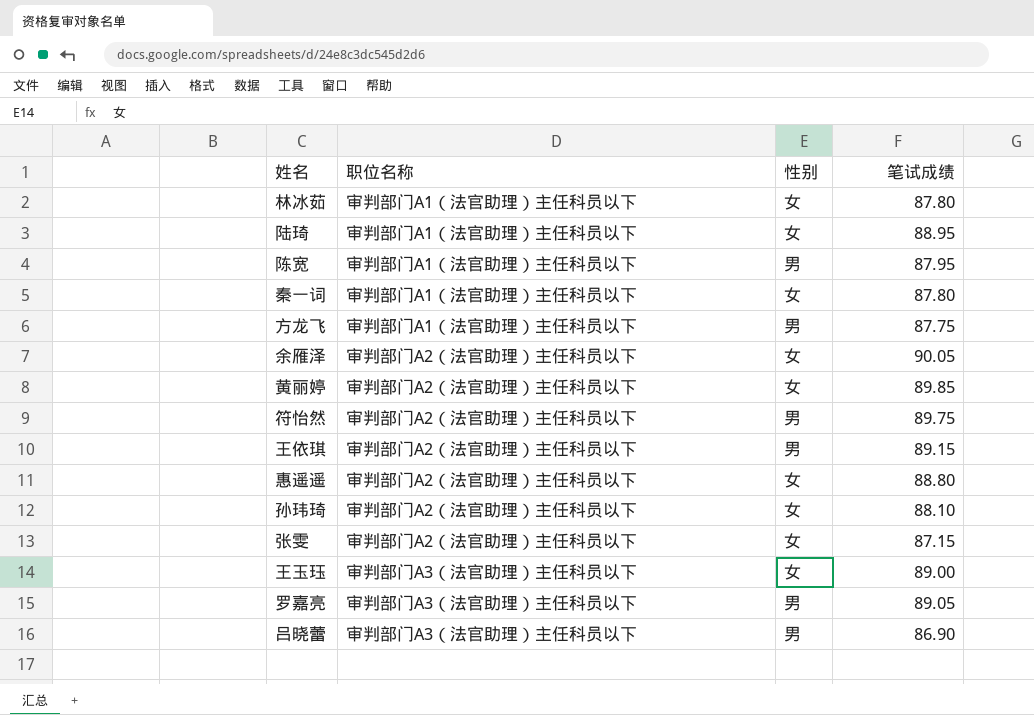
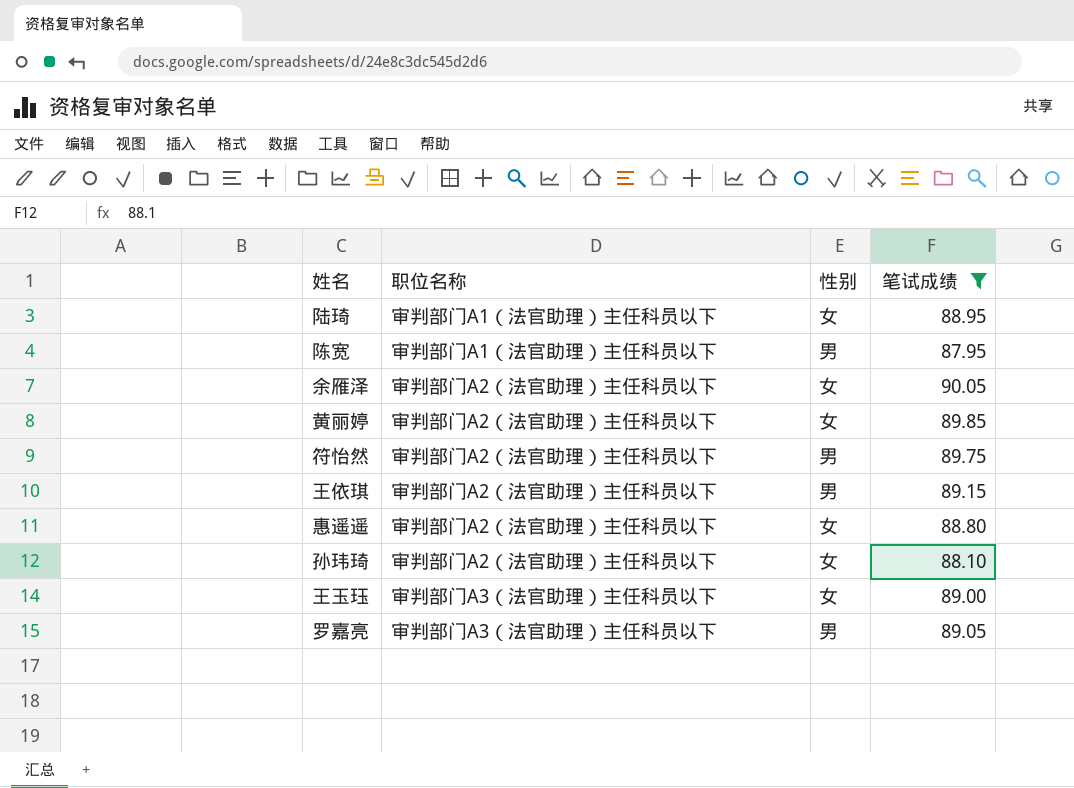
filter: none -> 笔试成绩 >= 87.95

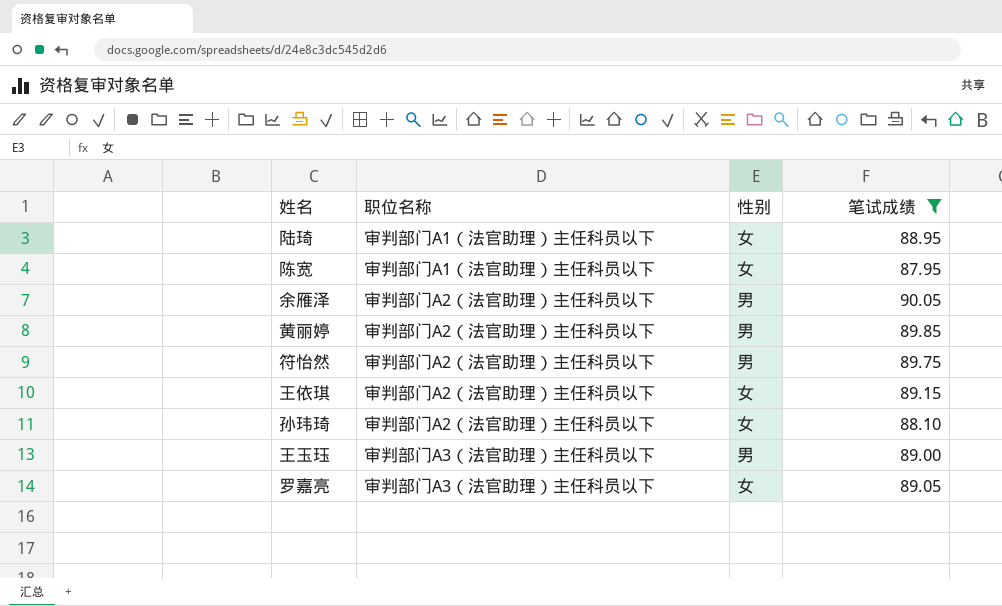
row 惠遥遥: 审判部门A2（法官助理）主任科员以下 | 女 | 88.80 -> none
陈宽 | 性别: 男 -> 女
余雁泽 | 性别: 女 -> 男
黄丽婷 | 性别: 女 -> 男
王依琪 | 性别: 男 -> 女
王玉珏 | 性别: 女 -> 男
罗嘉亮 | 性别: 男 -> 女

